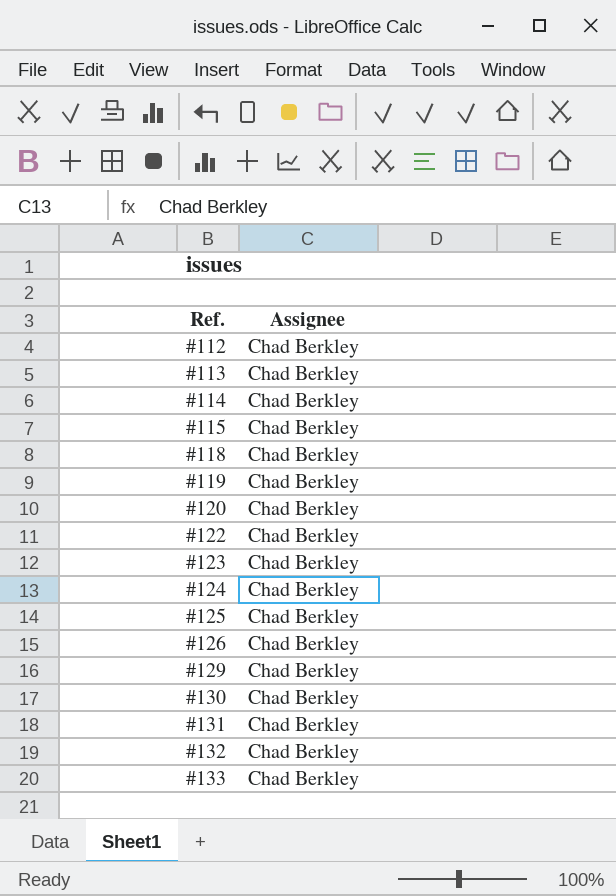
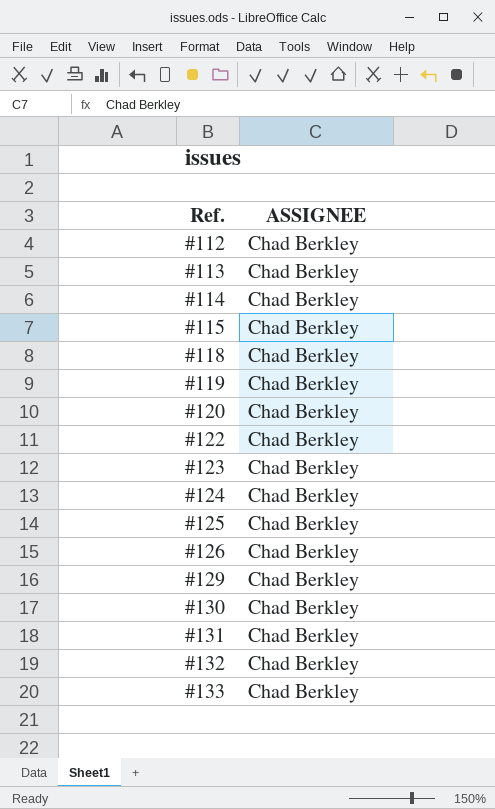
column name: Assignee -> ASSIGNEE

